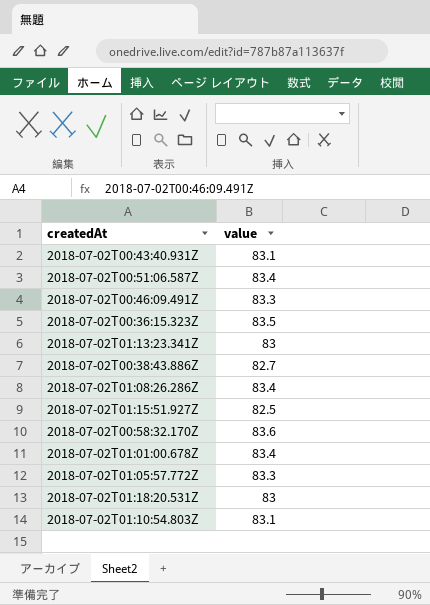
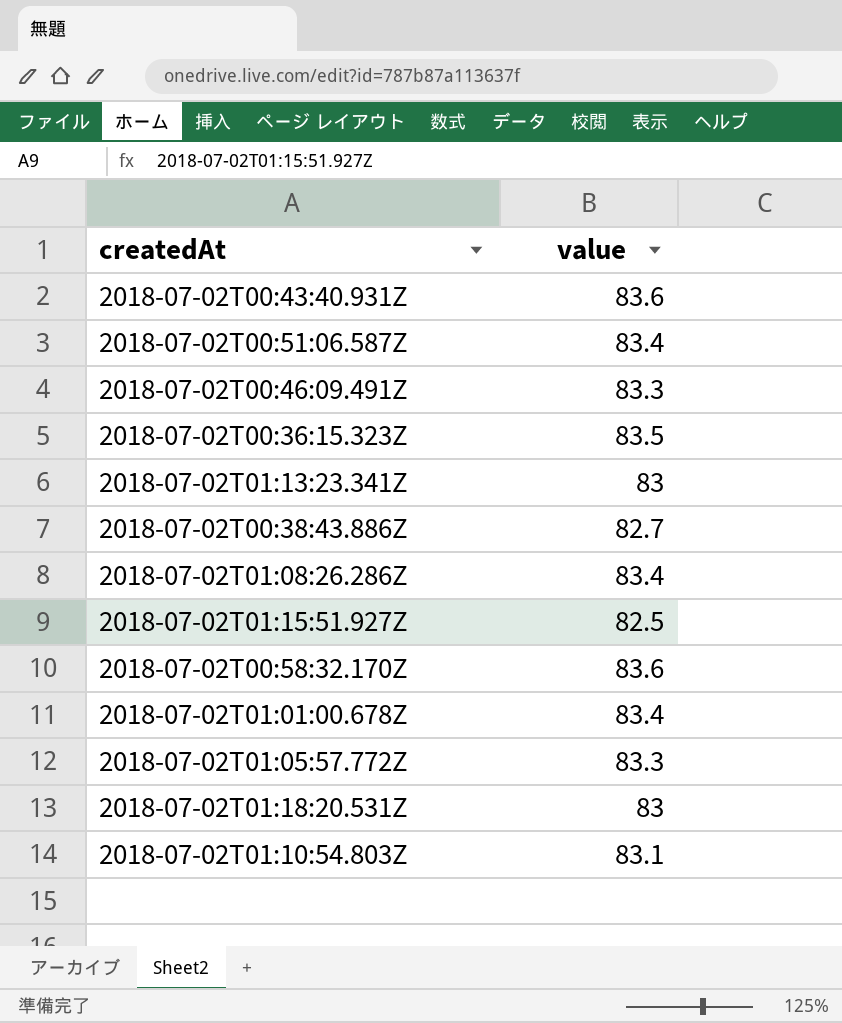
2018-07-02T00:43:40.931Z | value: 83.1 -> 83.6

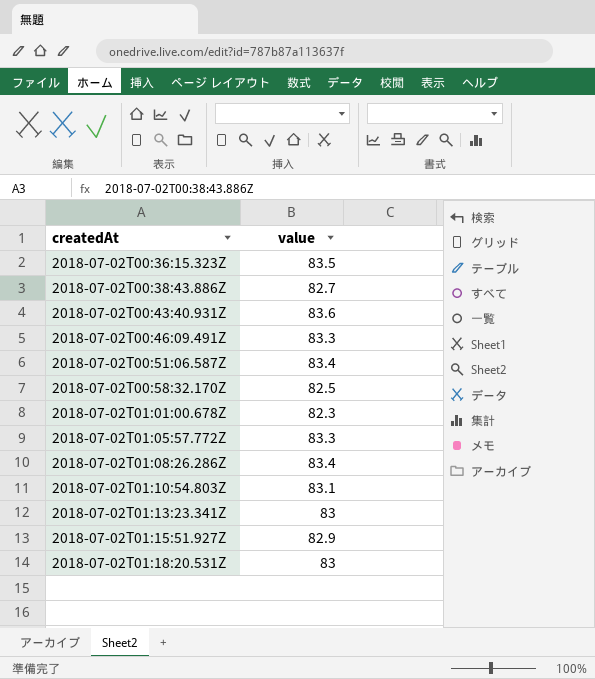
row order: none -> createdAt ascending
2018-07-02T00:58:32.170Z | value: 83.6 -> 82.5
2018-07-02T01:01:00.678Z | value: 83.4 -> 82.3
2018-07-02T01:15:51.927Z | value: 82.5 -> 82.9

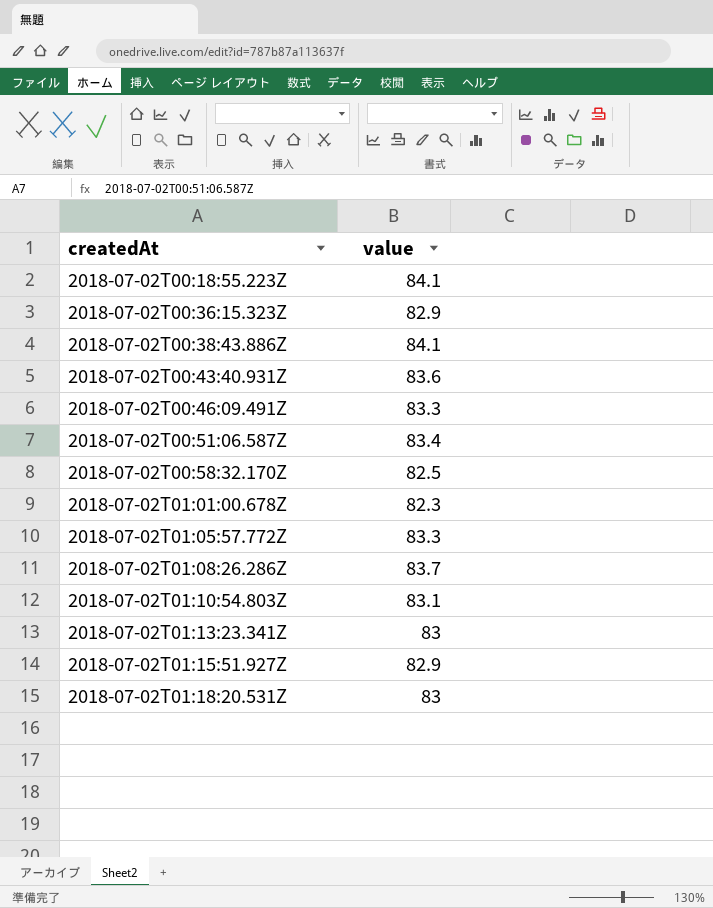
row 2018-07-02T00:18:55.223Z: none -> 84.1
2018-07-02T00:36:15.323Z | value: 83.5 -> 82.9
2018-07-02T00:38:43.886Z | value: 82.7 -> 84.1
2018-07-02T01:08:26.286Z | value: 83.4 -> 83.7

